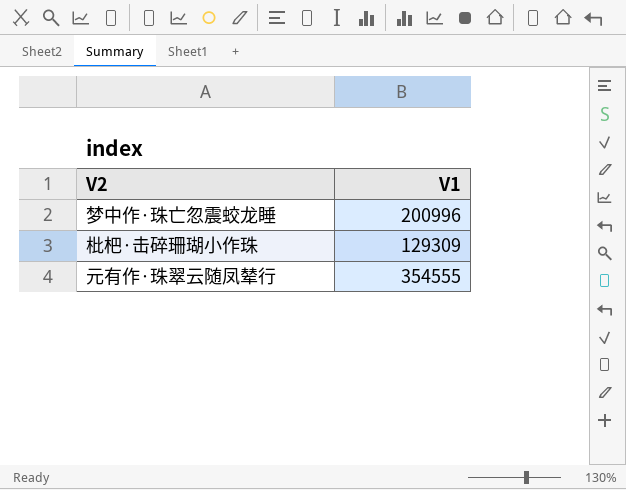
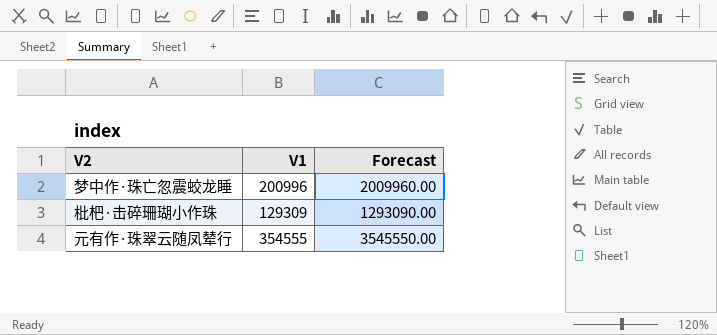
column Forecast | formula: none -> [V1] * 10

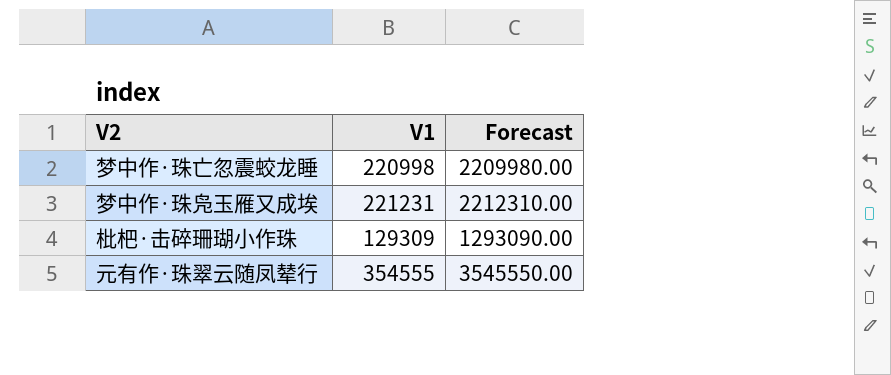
梦中作·珠亡忽震蛟龙睡 | V1: 200996 -> 220998
梦中作·珠亡忽震蛟龙睡 | Forecast: 2009960.00 -> 2209980.00
row 梦中作·珠凫玉雁又成埃: none -> 221231 | 2212310.00

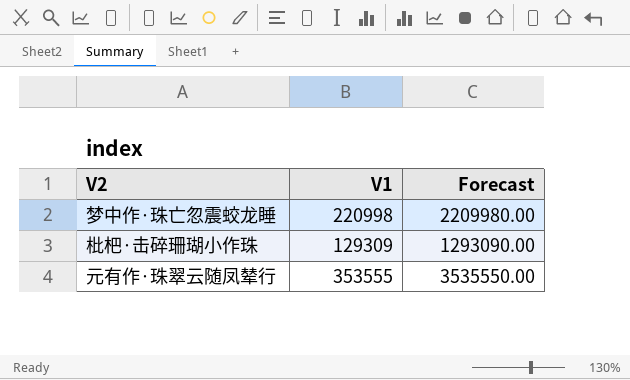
row 梦中作·珠凫玉雁又成埃: 221231 | 2212310.00 -> none
元有作·珠翠云随凤辇行 | V1: 354555 -> 353555
元有作·珠翠云随凤辇行 | Forecast: 3545550.00 -> 3535550.00

